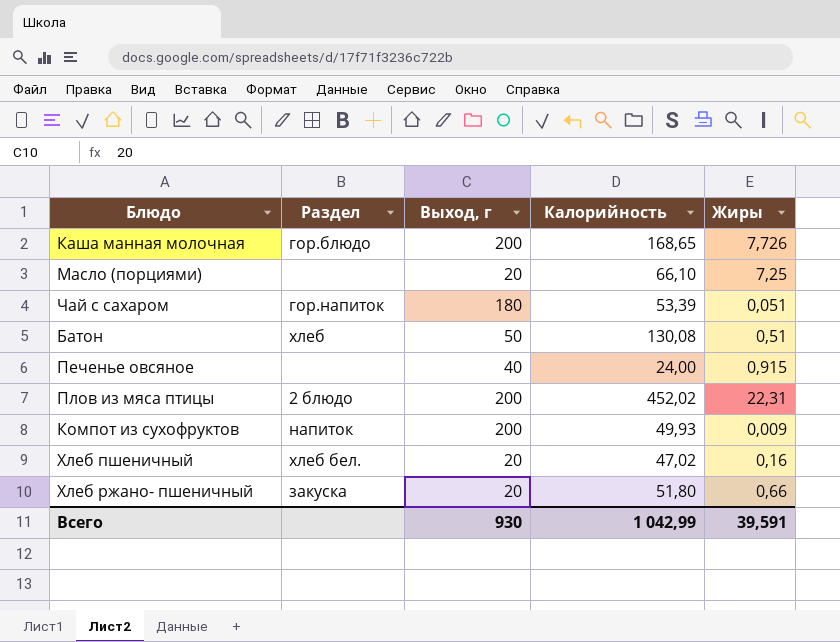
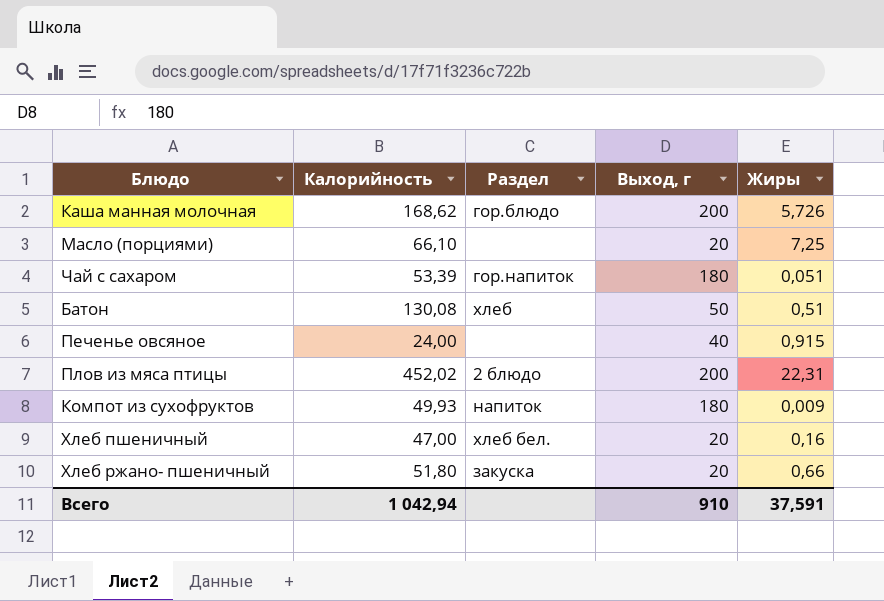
column Калорийность | position: 4 -> 2
Каша манная молочная | Калорийность: 168,65 -> 168,62
Каша манная молочная | Жиры: 7,726 -> 5,726
Компот из сухофруктов | Выход, г: 200 -> 180
Хлеб пшеничный | Калорийность: 47,02 -> 47,00
Всего | Калорийность: 1 042,99 -> 1 042,94
Всего | Выход, г: 930 -> 910
Всего | Жиры: 39,591 -> 37,591

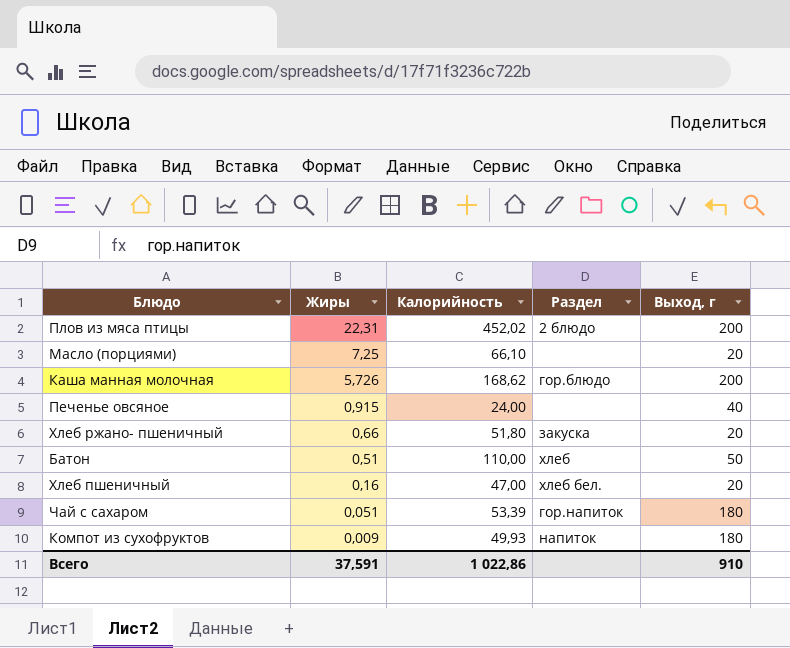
row order: none -> Жиры descending
column Жиры | position: 5 -> 2
Батон | Калорийность: 130,08 -> 110,00
Всего | Калорийность: 1 042,94 -> 1 022,86

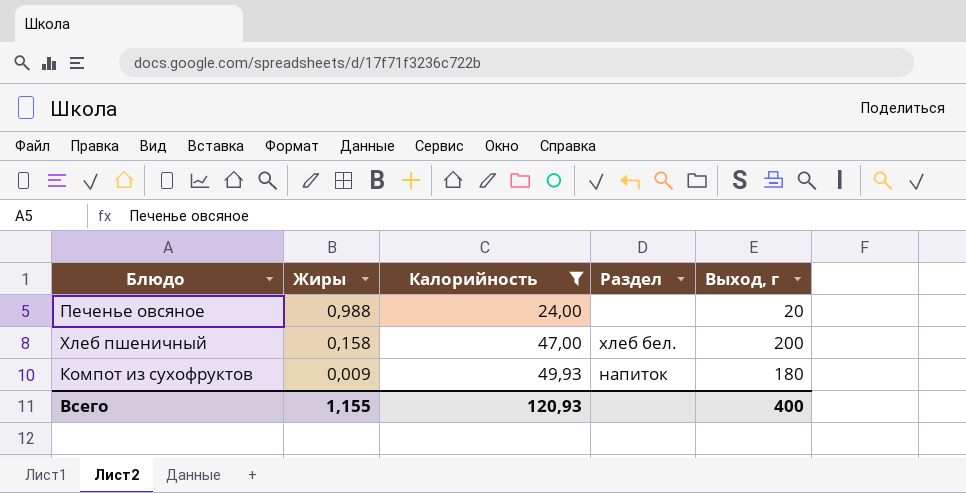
filter: none -> Калорийность <= 49,93
Печенье овсяное | Жиры: 0,915 -> 0,988
Печенье овсяное | Выход, г: 40 -> 20
Хлеб пшеничный | Жиры: 0,16 -> 0,158
Хлеб пшеничный | Выход, г: 20 -> 200
Всего | Жиры: 37,591 -> 1,155
Всего | Калорийность: 1 022,86 -> 120,93
Всего | Выход, г: 910 -> 400

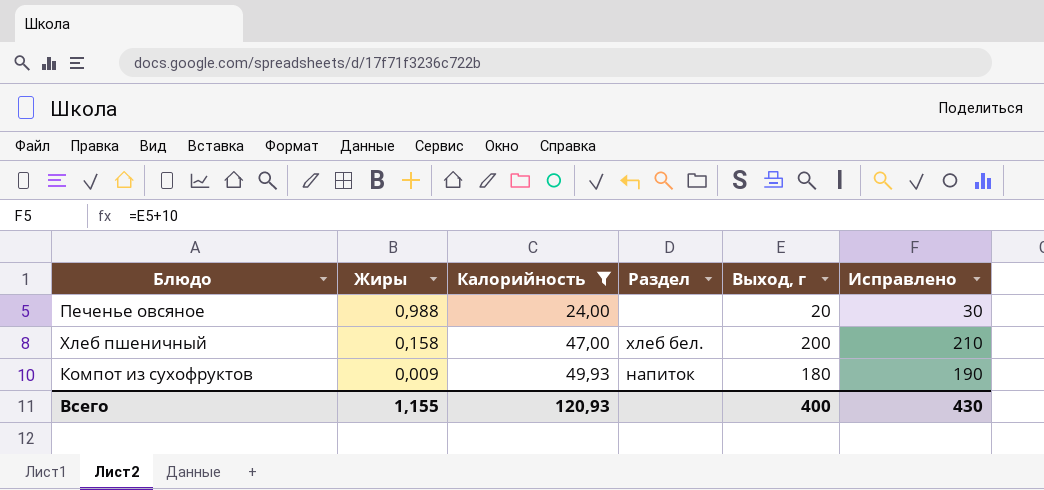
column Исправлено | formula: none -> [Выход, г] + 10

